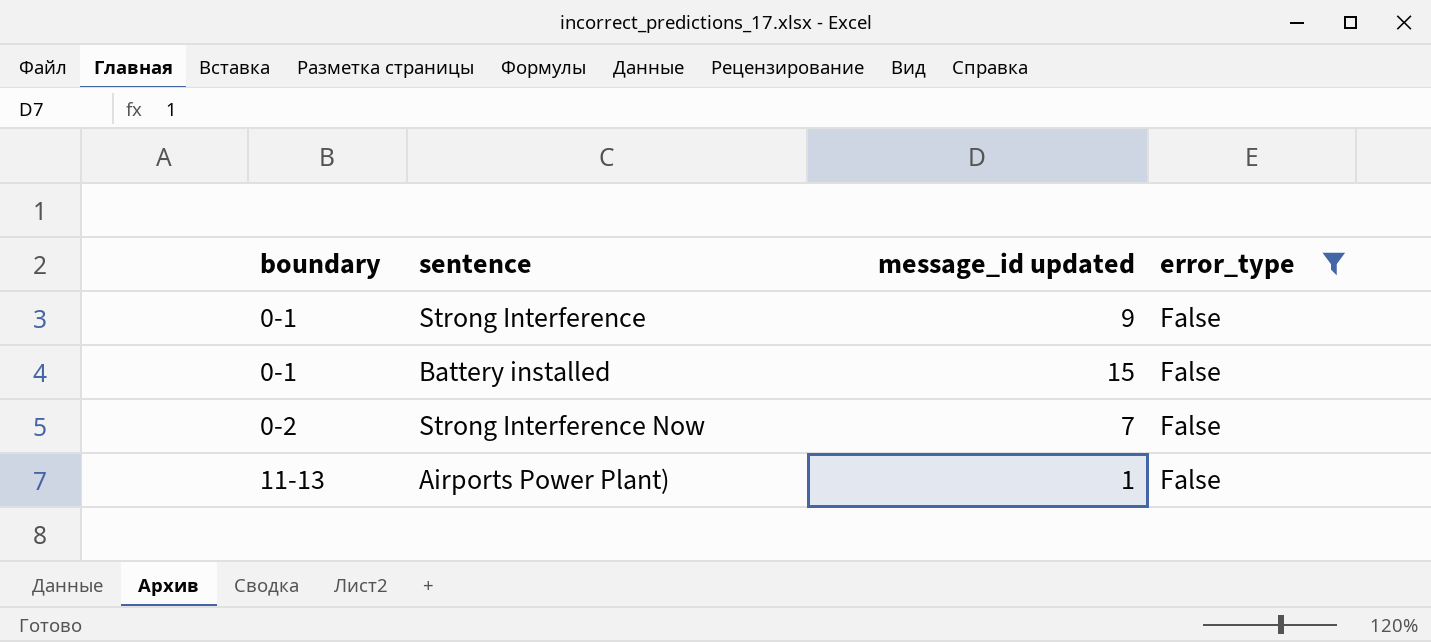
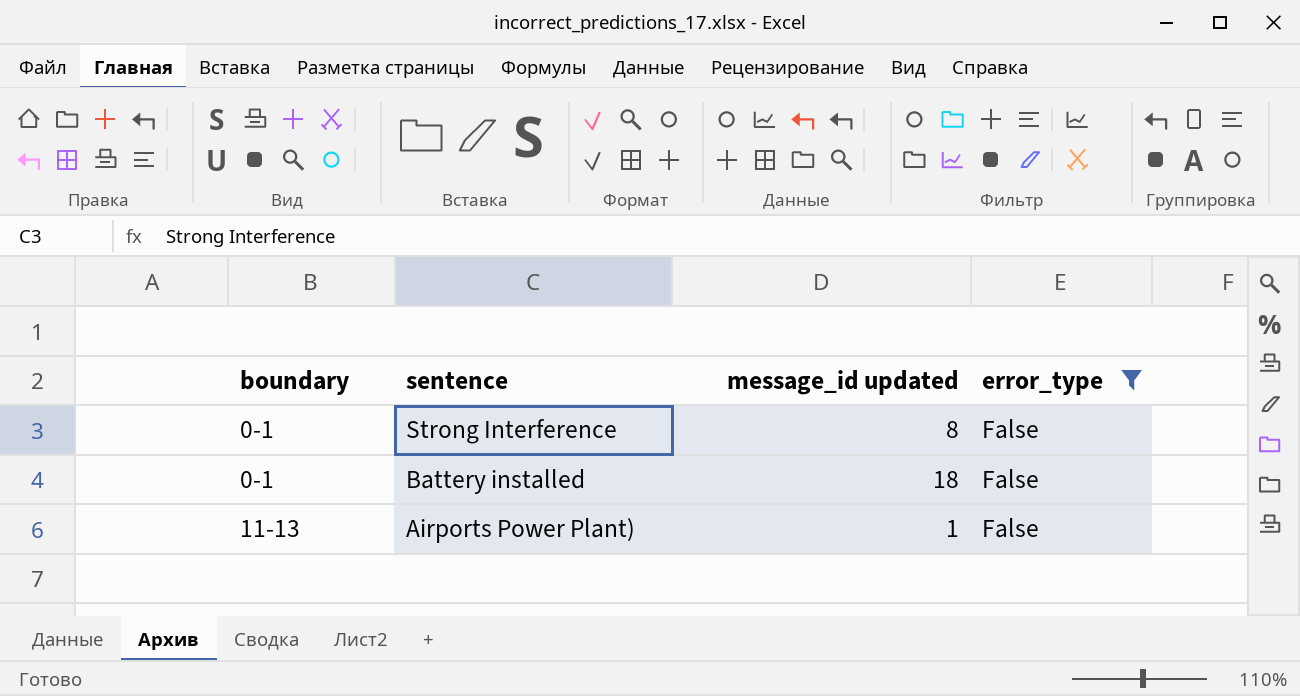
row Strong Interference Now: 0-2 | 7 | False -> none
Strong Interference | message_id updated: 9 -> 8
Battery installed | message_id updated: 15 -> 18

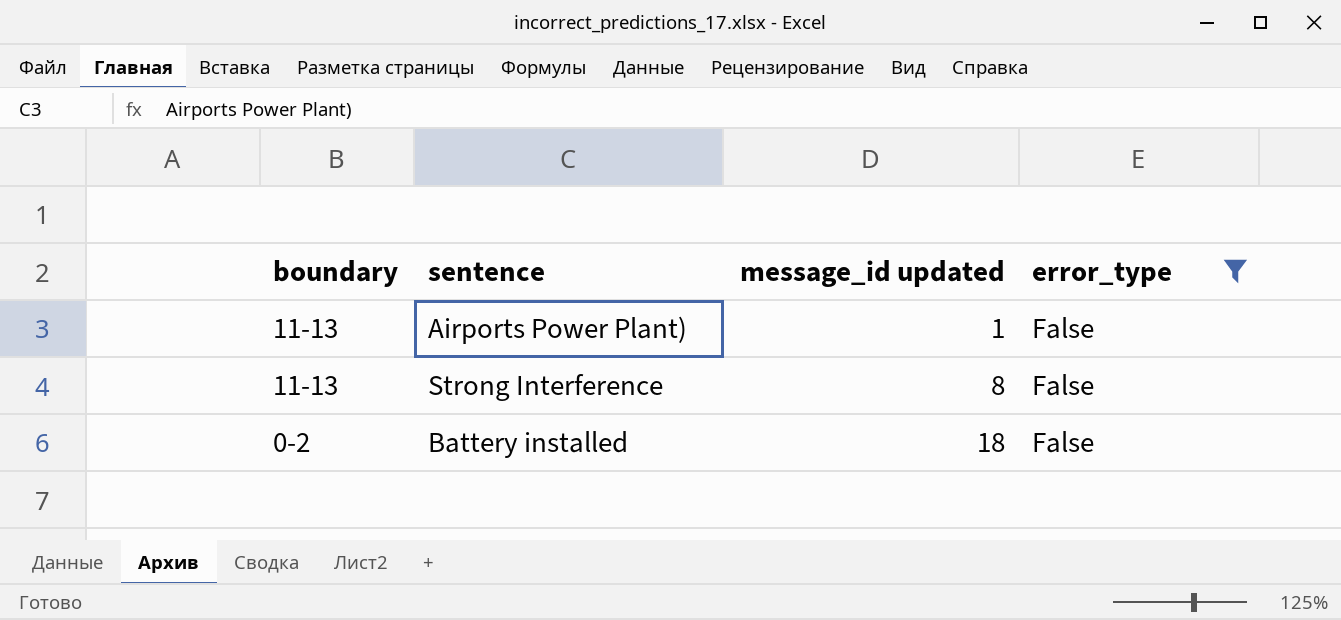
row order: boundary ascending -> boundary descending
Strong Interference | boundary: 0-1 -> 11-13
Battery installed | boundary: 0-1 -> 0-2

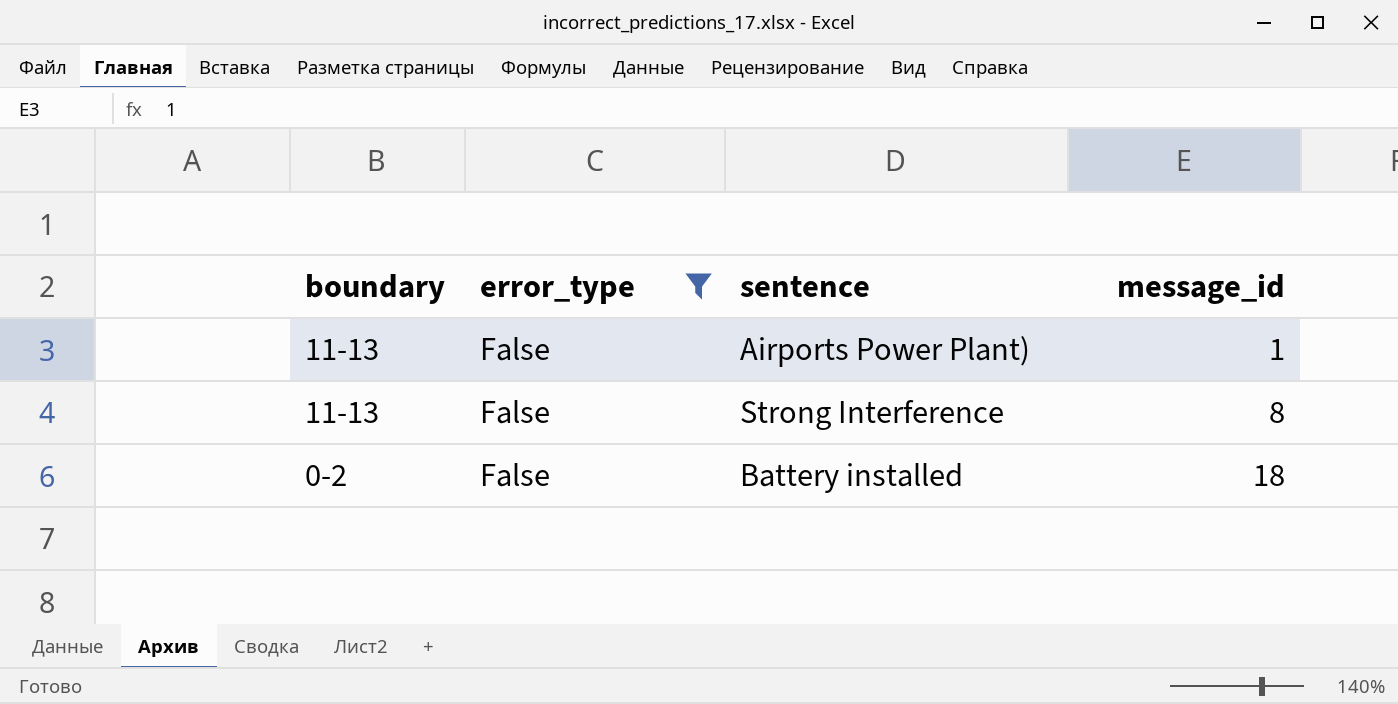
column error_type | position: 4 -> 2
column name: message_id updated -> message_id

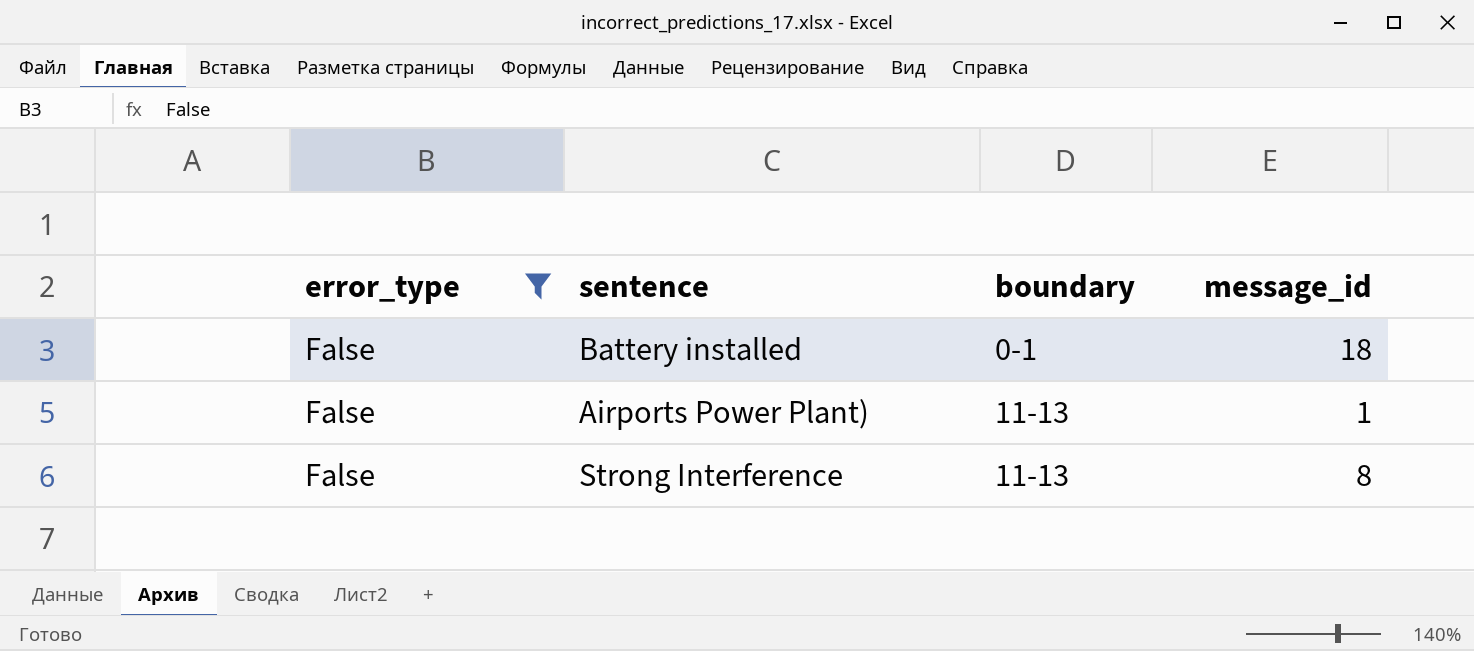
row order: boundary descending -> boundary ascending
column boundary | position: 1 -> 3
Battery installed | boundary: 0-2 -> 0-1

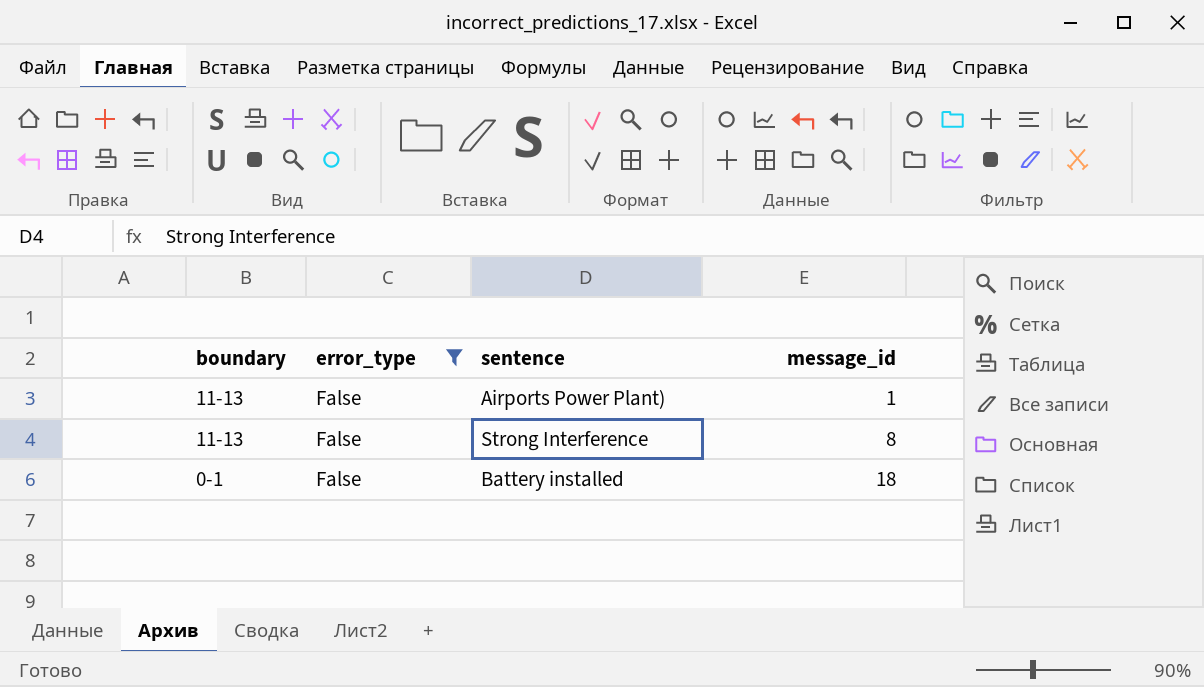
row order: boundary ascending -> boundary descending
column boundary | position: 3 -> 1

